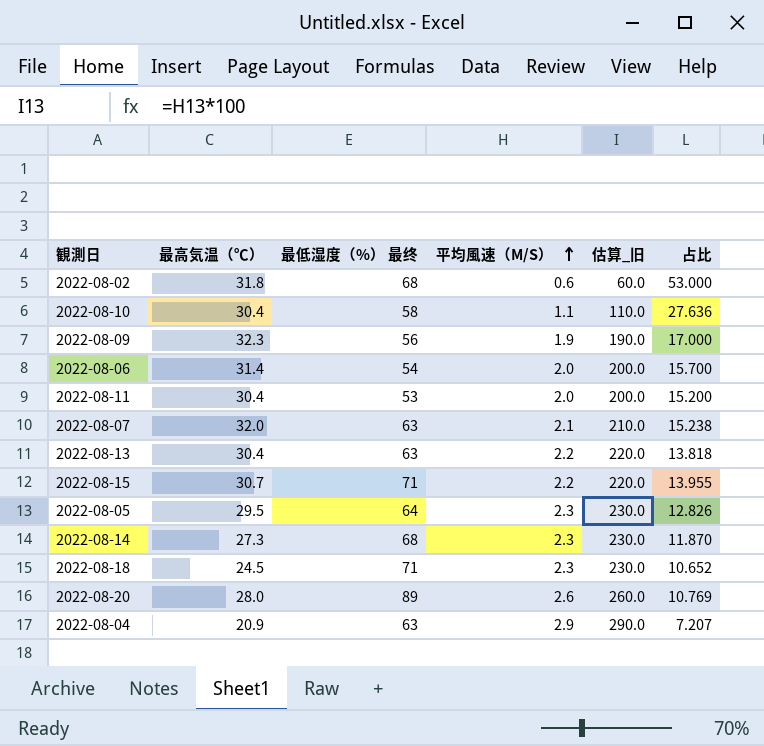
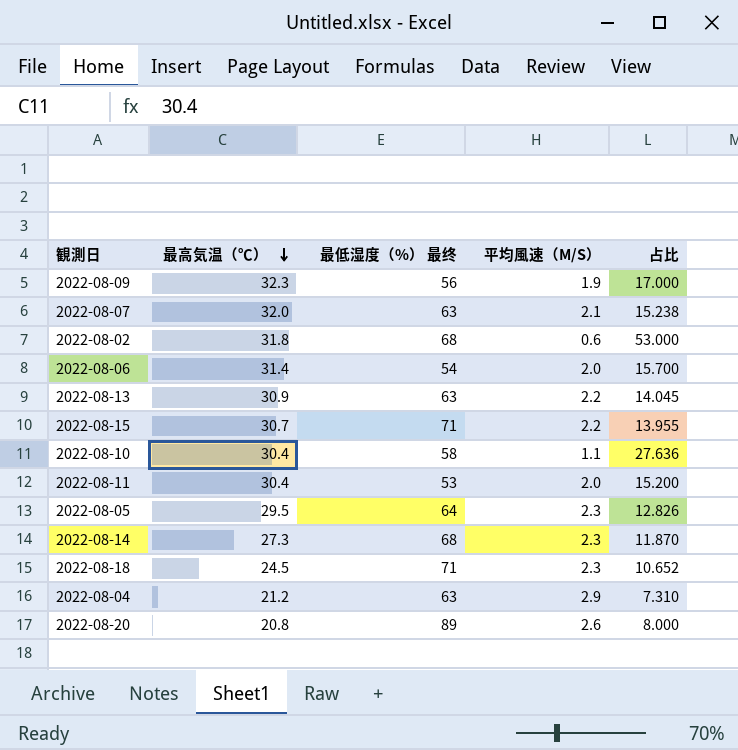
row order: 平均風速（M/S） ascending -> 最高気温（℃） descending
column 估算_旧 | formula: [平均風速（M/S）] * 100 -> none
2022-08-13 | 最高気温（℃）: 30.4 -> 30.9
2022-08-13 | 占比: 13.818 -> 14.045
2022-08-04 | 最高気温（℃）: 20.9 -> 21.2
2022-08-04 | 占比: 7.207 -> 7.310
2022-08-20 | 最高気温（℃）: 28.0 -> 20.8
2022-08-20 | 占比: 10.769 -> 8.000

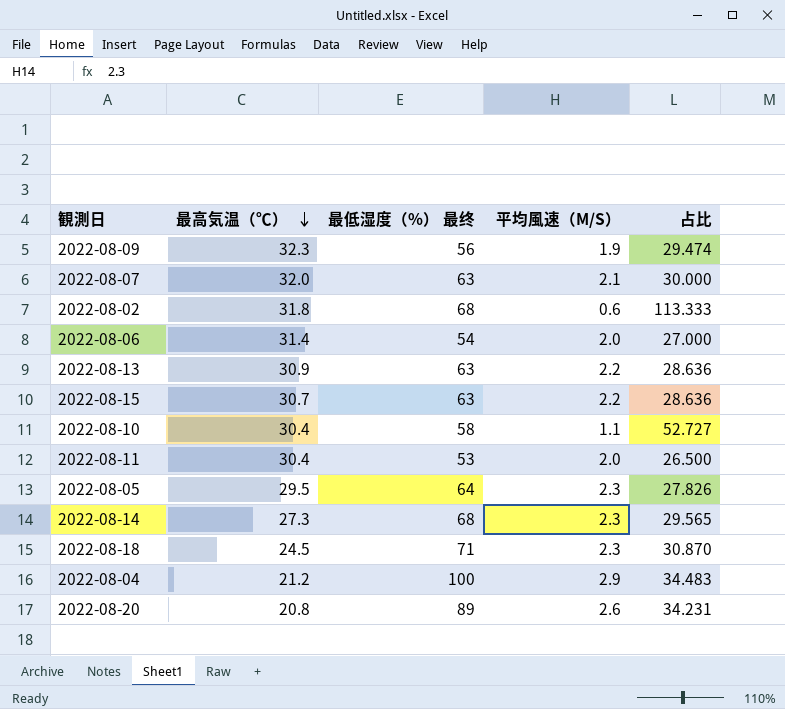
column 占比 | formula: [最高気温（℃）] / [平均風速（M/S）] -> [最低湿度（%） 最终] / [平均風速（M/S）]
2022-08-15 | 最低湿度（%） 最终: 71 -> 63
2022-08-04 | 最低湿度（%） 最终: 63 -> 100

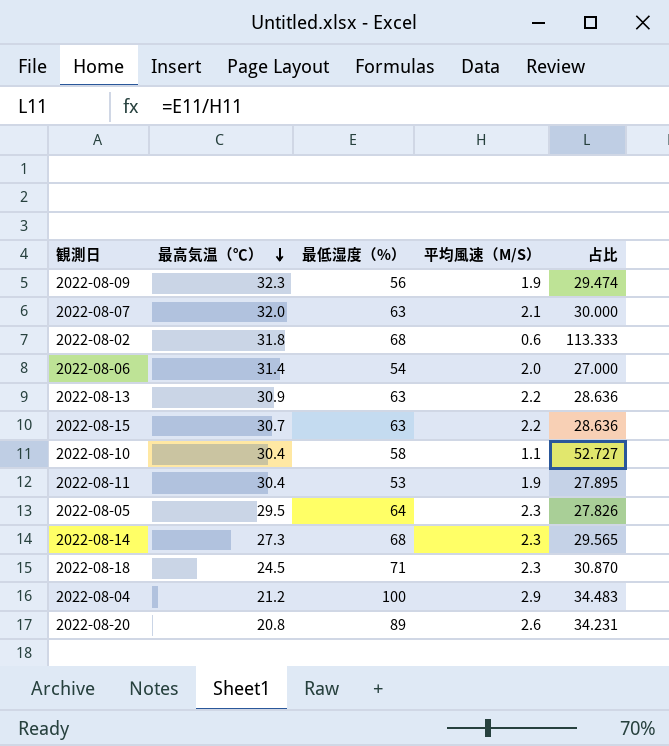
column name: 最低湿度（%） 最终 -> 最低湿度（%）
2022-08-11 | 平均風速（M/S）: 2.0 -> 1.9
2022-08-11 | 占比: 26.500 -> 27.895

